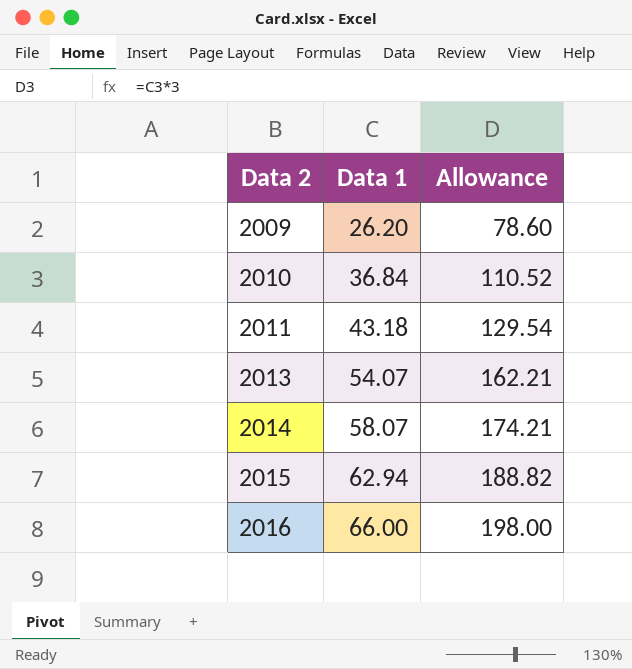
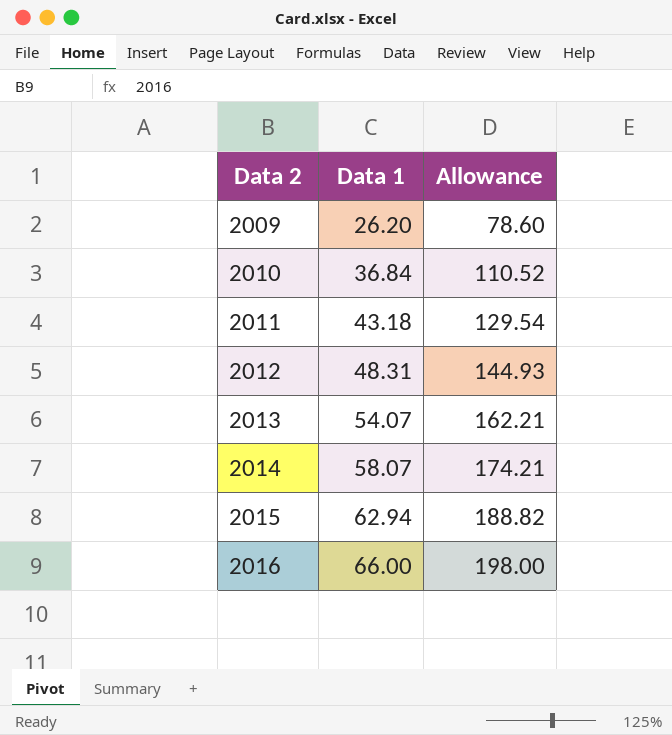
row 2012: none -> 48.31 | 144.93

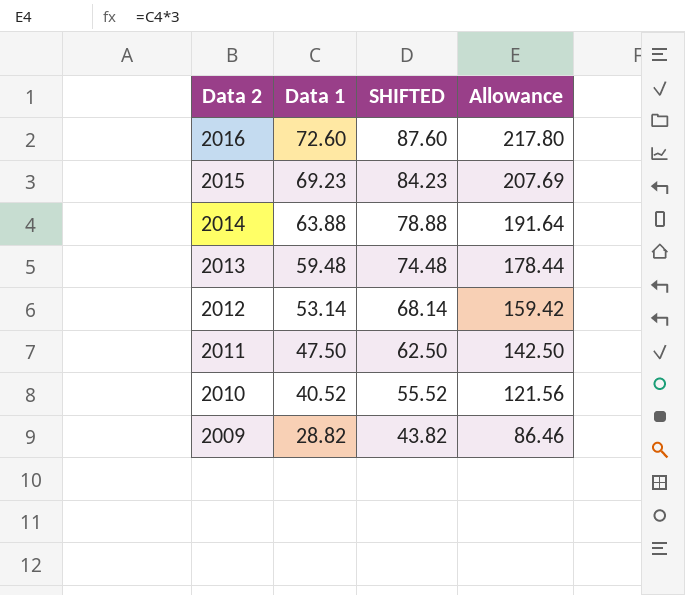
row order: Data 2 ascending -> Data 2 descending
column SHIFTED | formula: none -> [Data 1] + 15
2016 | Data 1: 66.00 -> 72.60
2016 | Allowance: 198.00 -> 217.80
2015 | Data 1: 62.94 -> 69.23
2015 | Allowance: 188.82 -> 207.69
2014 | Data 1: 58.07 -> 63.88
2014 | Allowance: 174.21 -> 191.64
2013 | Data 1: 54.07 -> 59.48
2013 | Allowance: 162.21 -> 178.44
2012 | Data 1: 48.31 -> 53.14
2012 | Allowance: 144.93 -> 159.42
2011 | Data 1: 43.18 -> 47.50
2011 | Allowance: 129.54 -> 142.50
2010 | Data 1: 36.84 -> 40.52
2010 | Allowance: 110.52 -> 121.56
2009 | Data 1: 26.20 -> 28.82
2009 | Allowance: 78.60 -> 86.46

